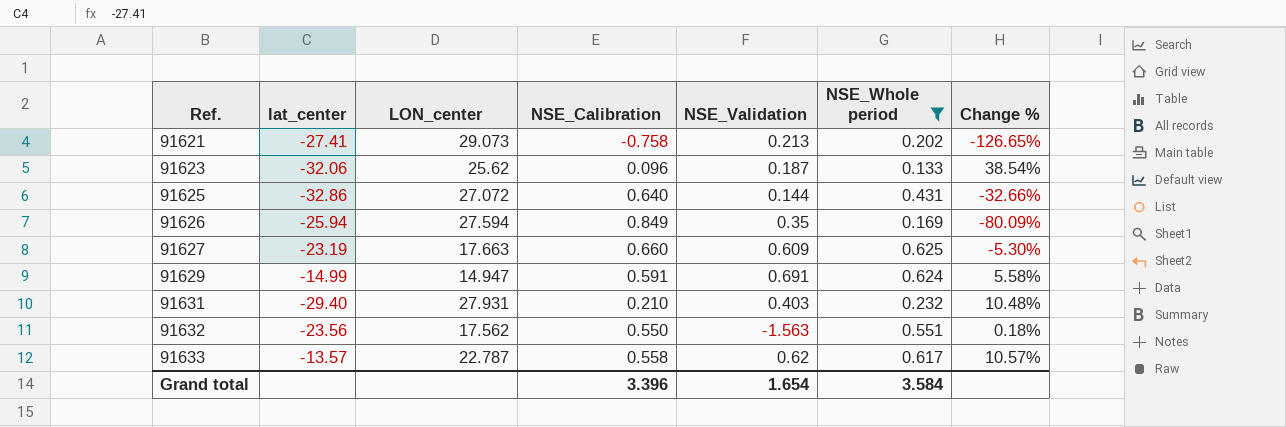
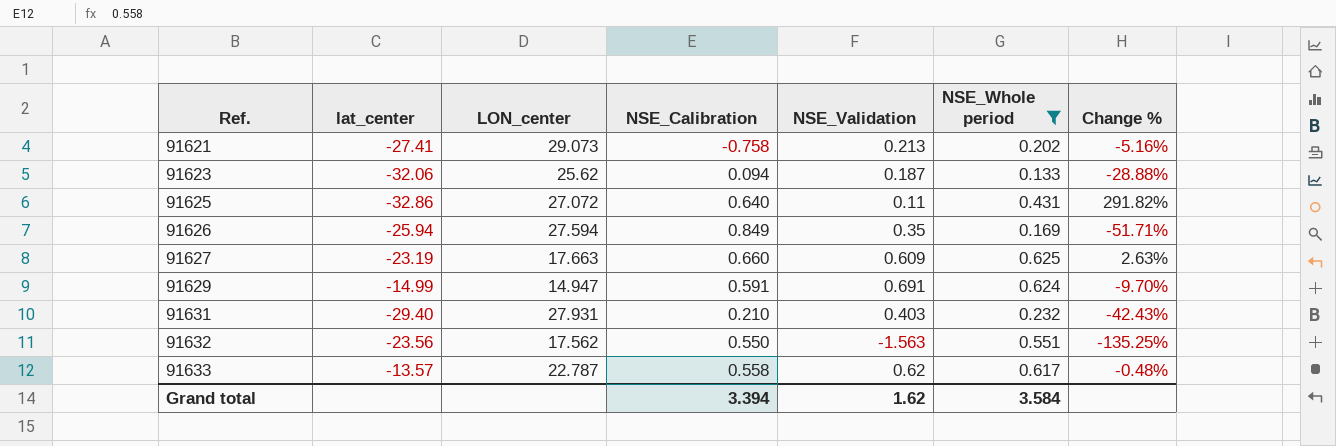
column Change % | formula: ([NSE_Whole period] - [NSE_Calibration]) / [NSE_Calibration] -> ([NSE_Whole period] - [NSE_Validation]) / [NSE_Validation]
91623 | NSE_Calibration: 0.096 -> 0.094
91625 | NSE_Validation: 0.144 -> 0.11
Grand total | NSE_Calibration: 3.396 -> 3.394
Grand total | NSE_Validation: 1.654 -> 1.62

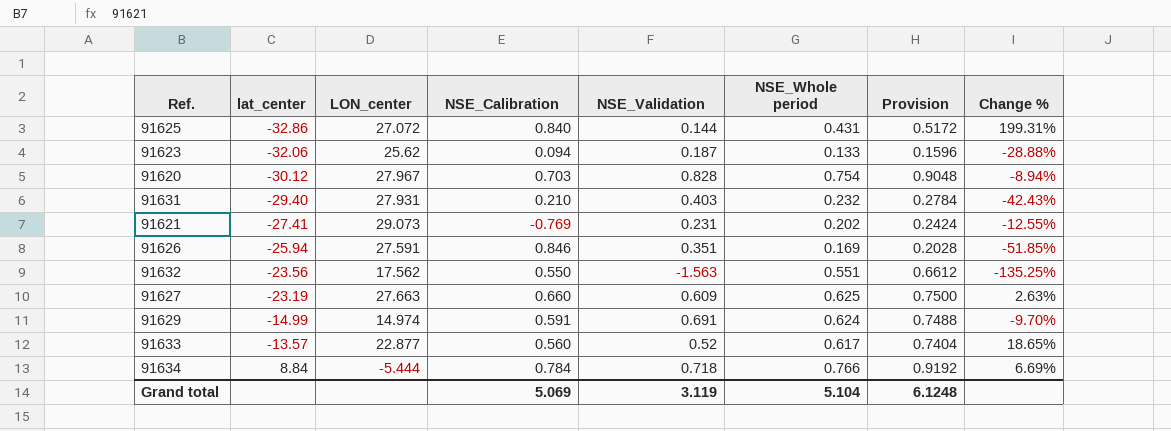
filter: NSE_Whole period <= 0.625 -> none
row order: Ref. ascending -> lat_center ascending
column Provision | formula: none -> [NSE_Whole period] * 1.2
91625 | NSE_Calibration: 0.640 -> 0.840
91625 | NSE_Validation: 0.11 -> 0.144
91625 | Change %: 291.82% -> 199.31%
91621 | NSE_Calibration: -0.758 -> -0.769
91621 | NSE_Validation: 0.213 -> 0.231
91621 | Change %: -5.16% -> -12.55%
91626 | LON_center: 27.594 -> 27.591
91626 | NSE_Calibration: 0.849 -> 0.846
91626 | NSE_Validation: 0.35 -> 0.351
91626 | Change %: -51.71% -> -51.85%
91627 | LON_center: 17.663 -> 27.663
91629 | LON_center: 14.947 -> 14.974
91633 | LON_center: 22.787 -> 22.877
91633 | NSE_Calibration: 0.558 -> 0.560
91633 | NSE_Validation: 0.62 -> 0.52
91633 | Change %: -0.48% -> 18.65%
Grand total | NSE_Calibration: 3.394 -> 5.069
Grand total | NSE_Validation: 1.62 -> 3.119
Grand total | NSE_Whole period: 3.584 -> 5.104

